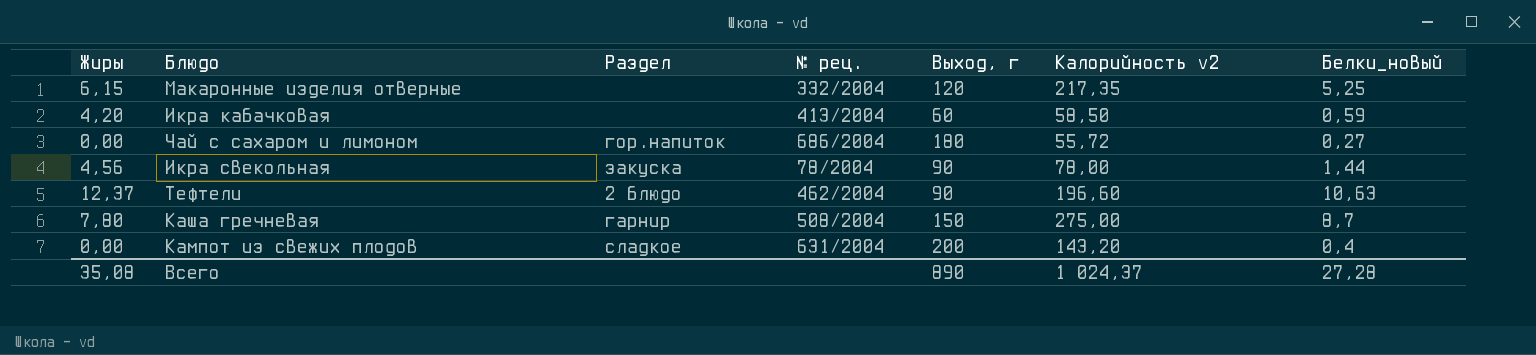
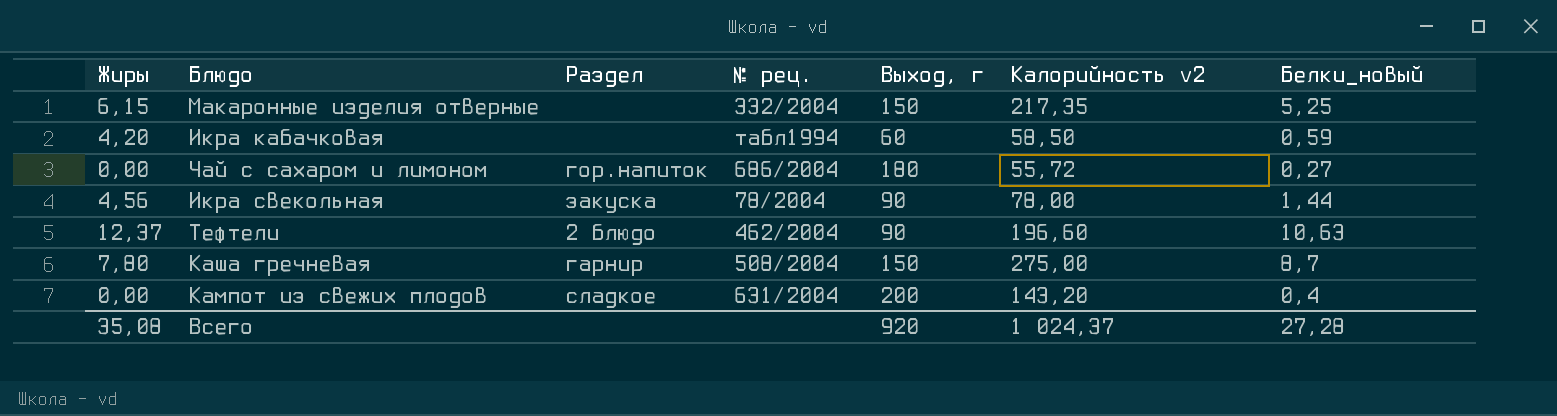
Макаронные изделия отверные | Выход, г: 120 -> 150
Икра кабачковая | № рец.: 413/2004 -> табл1994
Всего | Выход, г: 890 -> 920

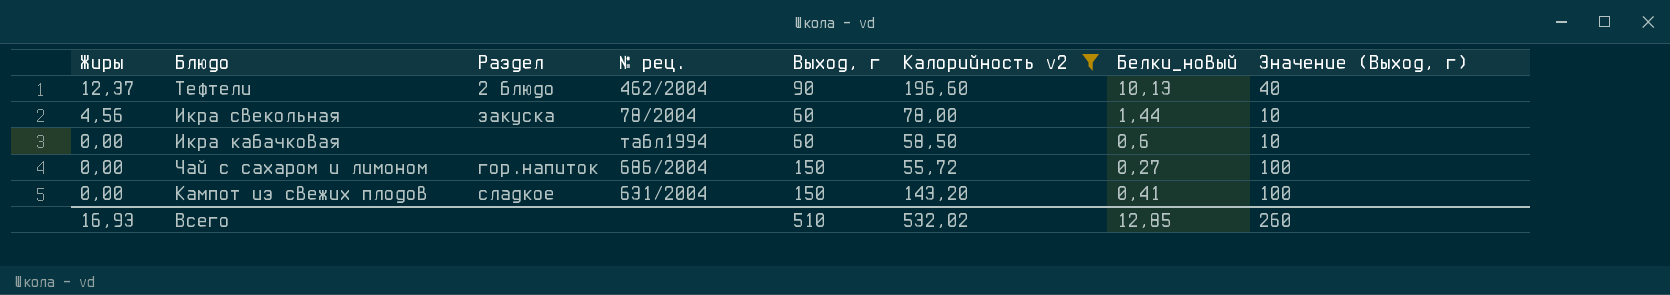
filter: none -> Калорийность v2 <= 196,60
row order: none -> Жиры descending
column Значение (Выход, г) | formula: none -> [Выход, г] - 50
Тефтели | Белки_новый: 10,63 -> 10,13
Икра свекольная | Выход, г: 90 -> 60
Икра кабачковая | Жиры: 4,20 -> 0,00
Икра кабачковая | Белки_новый: 0,59 -> 0,6
Чай с сахаром и лимоном | Выход, г: 180 -> 150
Кампот из свежих плодов | Выход, г: 200 -> 150
Кампот из свежих плодов | Белки_новый: 0,4 -> 0,41
Всего | Жиры: 35,08 -> 16,93
Всего | Выход, г: 920 -> 510
Всего | Калорийность v2: 1 024,37 -> 532,02
Всего | Белки_новый: 27,28 -> 12,85

